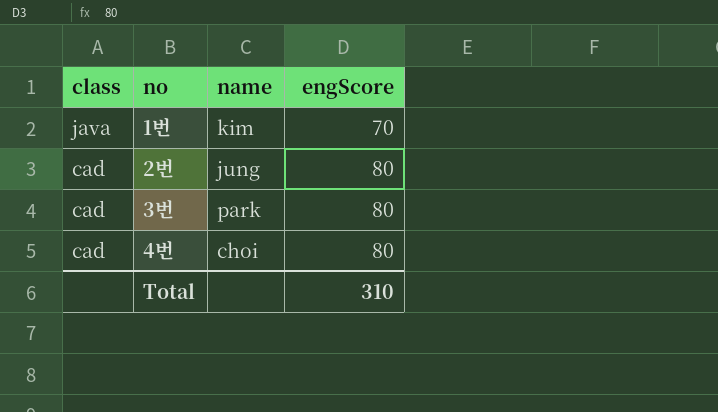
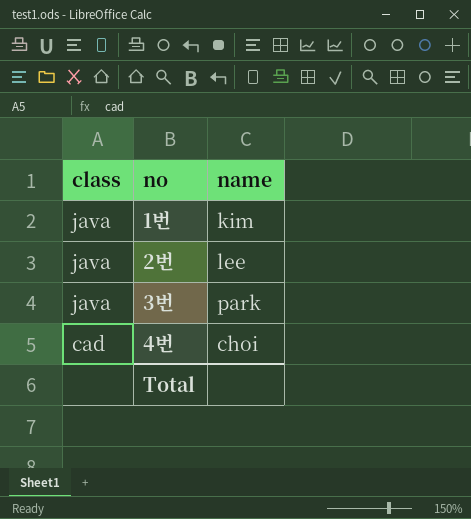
column engScore | position: 4 -> none
2번 | class: cad -> java
2번 | name: jung -> lee
3번 | class: cad -> java

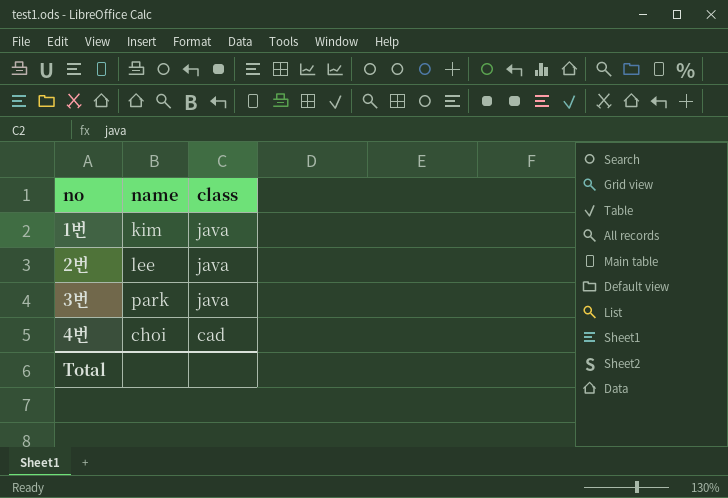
column class | position: 1 -> 3

